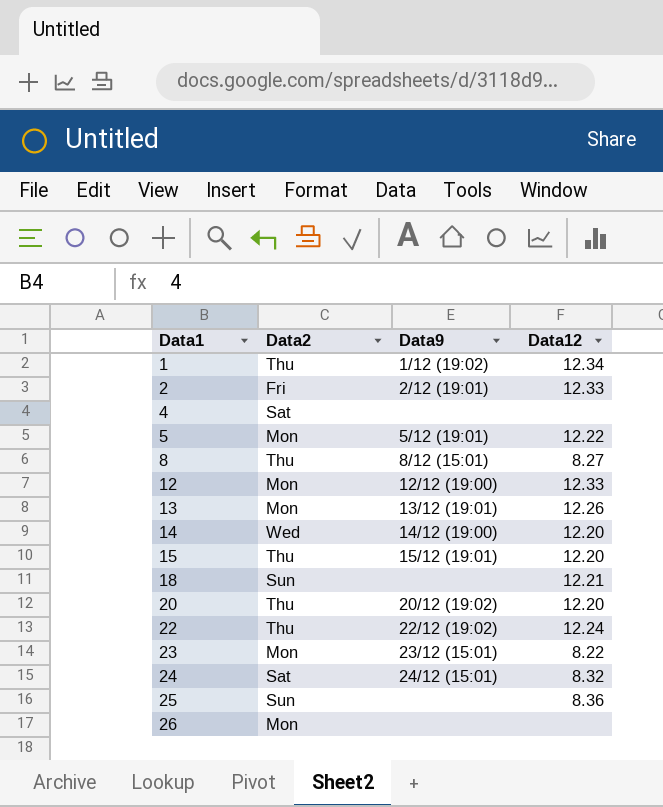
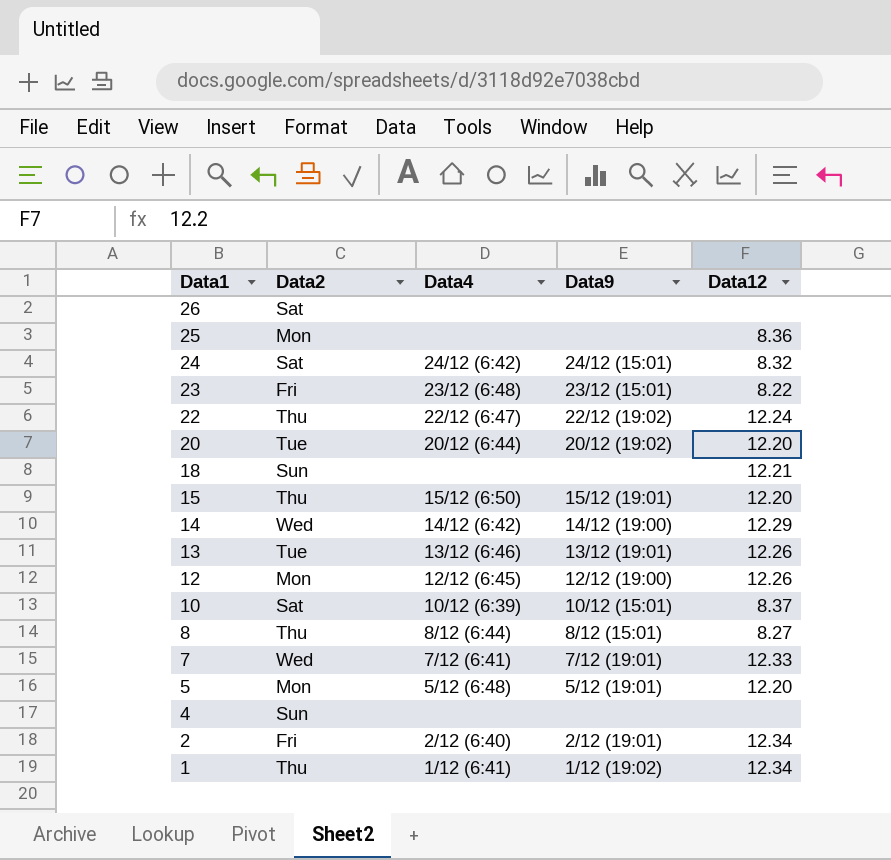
row order: Data1 ascending -> Data1 descending
column Data4 | position: none -> 3
26 | Data2: Mon -> Sat
25 | Data2: Sun -> Mon
23 | Data2: Mon -> Fri
20 | Data2: Thu -> Tue
14 | Data12: 12.20 -> 12.29
13 | Data2: Mon -> Tue
12 | Data12: 12.33 -> 12.26
row 10: none -> Sat | 10/12 (6:39) | 10/12 (15:01) | 8.37
row 7: none -> Wed | 7/12 (6:41) | 7/12 (19:01) | 12.33
5 | Data12: 12.22 -> 12.20
4 | Data2: Sat -> Sun
2 | Data12: 12.33 -> 12.34

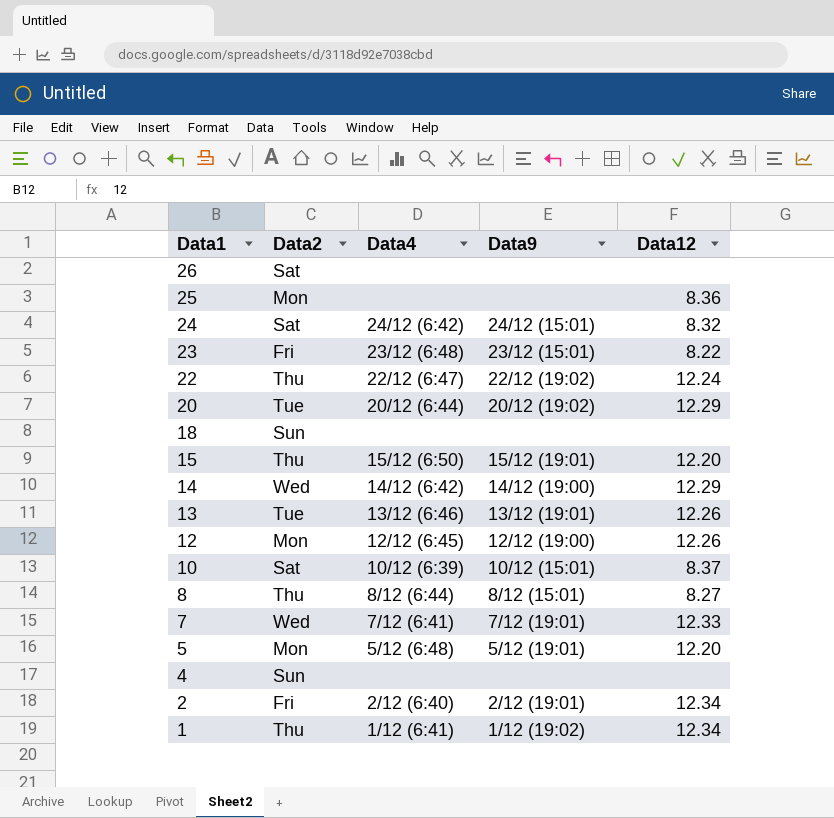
20 | Data12: 12.20 -> 12.29
18 | Data12: 12.21 -> none

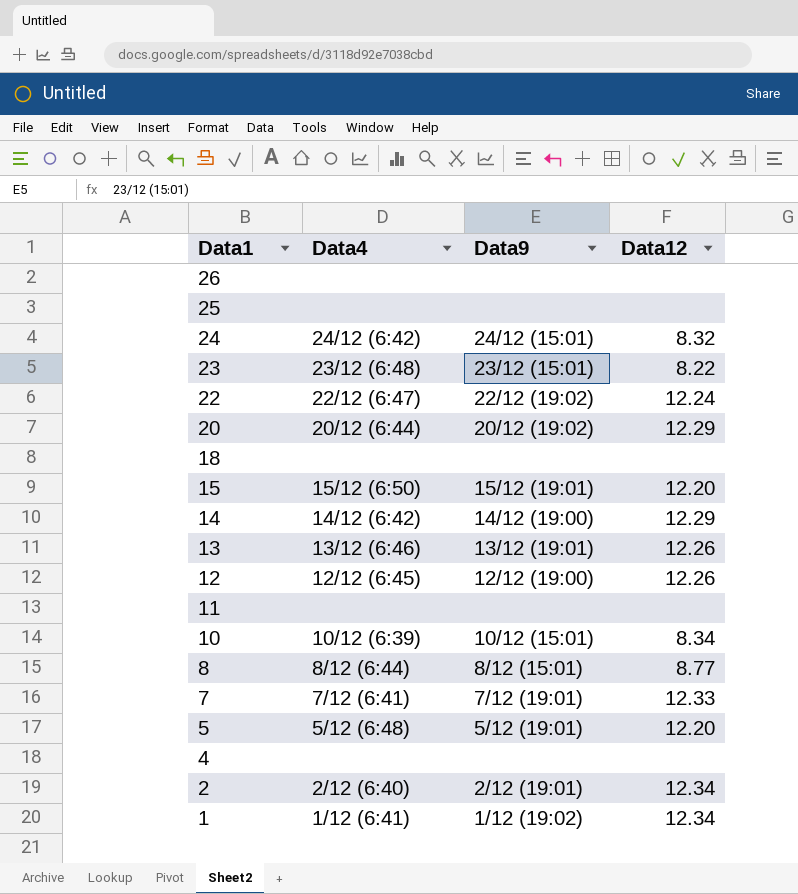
column Data2 | position: 2 -> none
25 | Data12: 8.36 -> none
row 11: none -> none | none | none
10 | Data12: 8.37 -> 8.34
8 | Data12: 8.27 -> 8.77

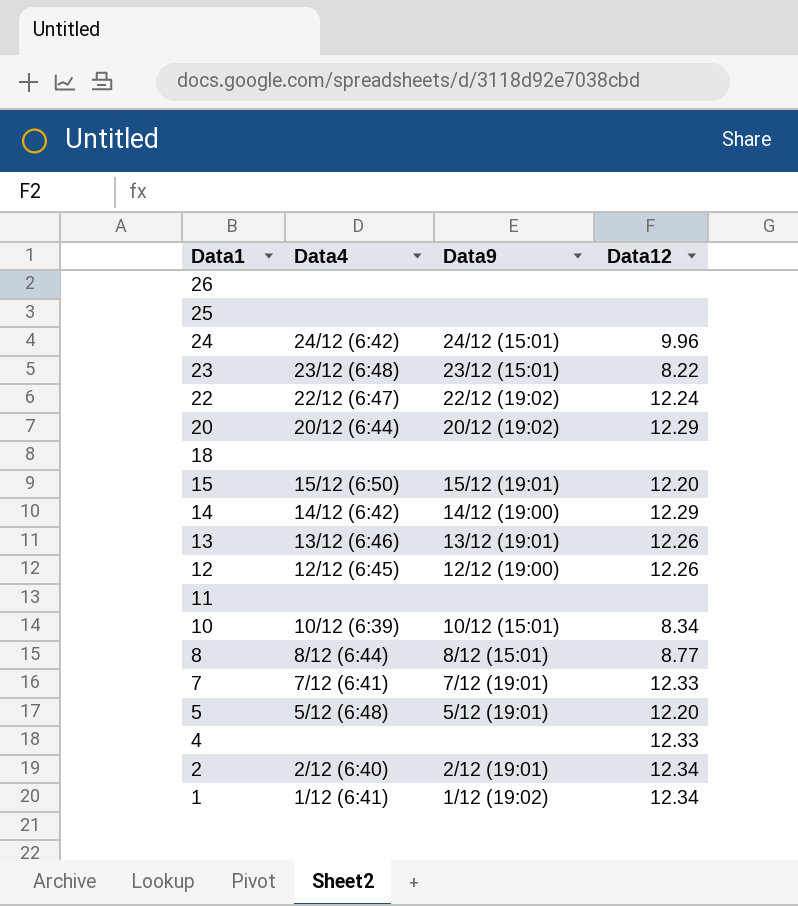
24 | Data12: 8.32 -> 9.96
4 | Data12: none -> 12.33

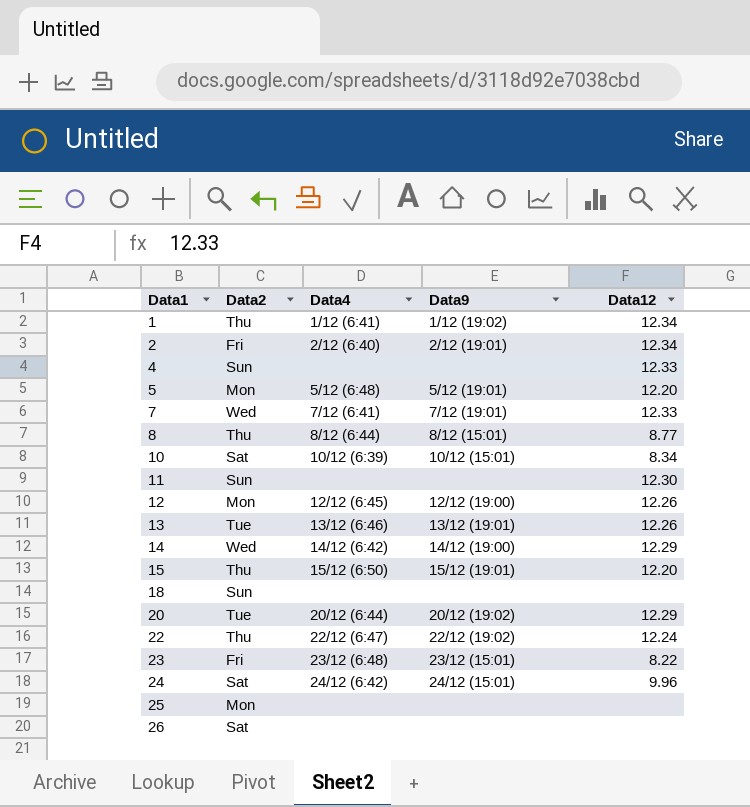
row order: Data1 descending -> Data1 ascending
column Data2 | position: none -> 2
11 | Data12: none -> 12.30

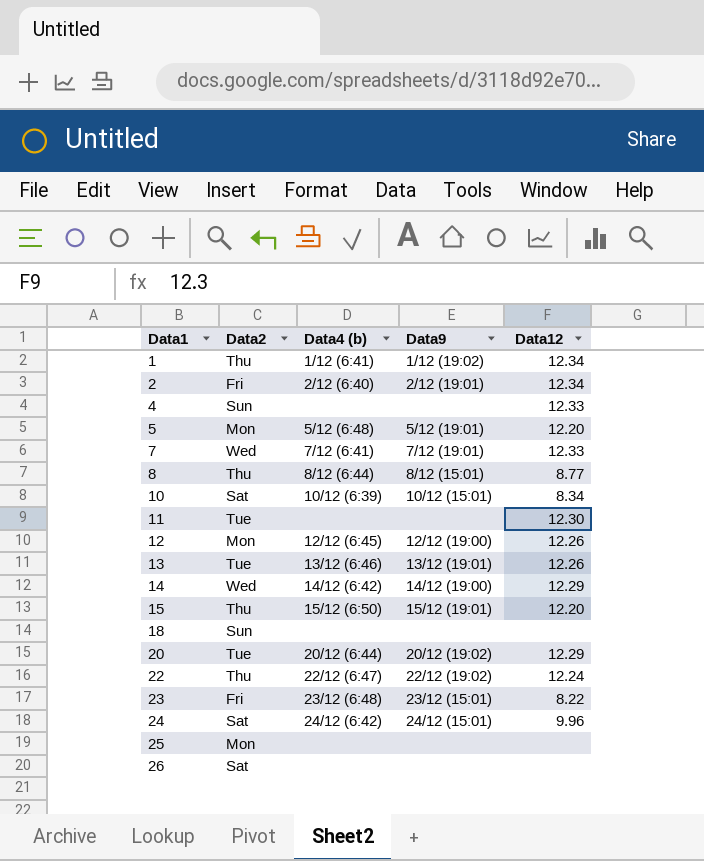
column name: Data4 -> Data4 (b)
11 | Data2: Sun -> Tue

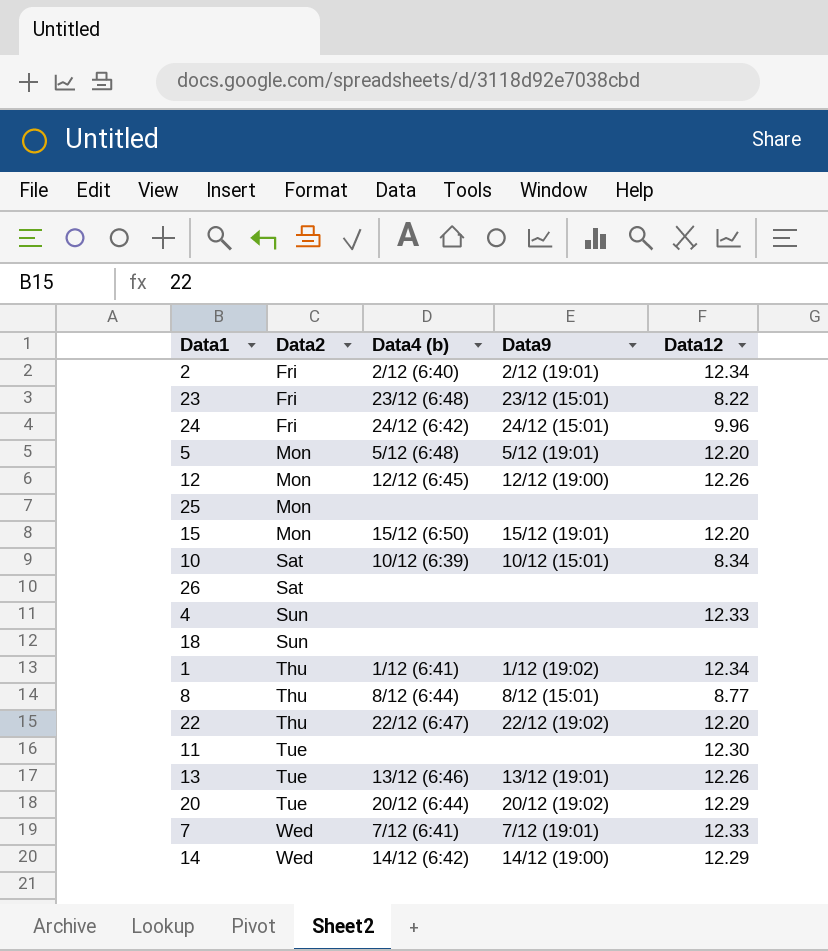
row order: Data1 ascending -> Data2 ascending
24 | Data2: Sat -> Fri
15 | Data2: Thu -> Mon
22 | Data12: 12.24 -> 12.20

